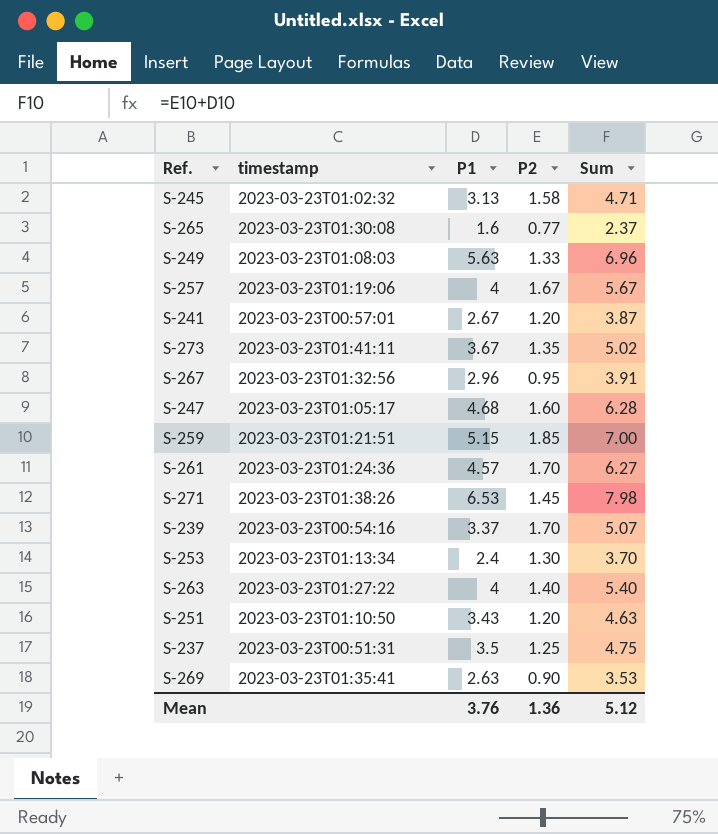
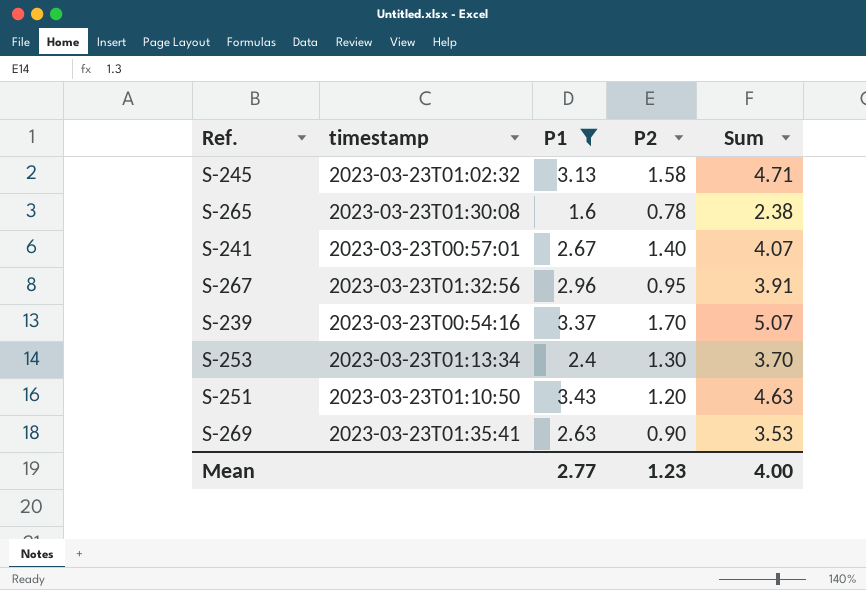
filter: none -> P1 <= 3.43
S-265 | P2: 0.77 -> 0.78
S-265 | Sum: 2.37 -> 2.38
S-241 | P2: 1.20 -> 1.40
S-241 | Sum: 3.87 -> 4.07
Mean | P1: 3.76 -> 2.77
Mean | P2: 1.36 -> 1.23
Mean | Sum: 5.12 -> 4.00

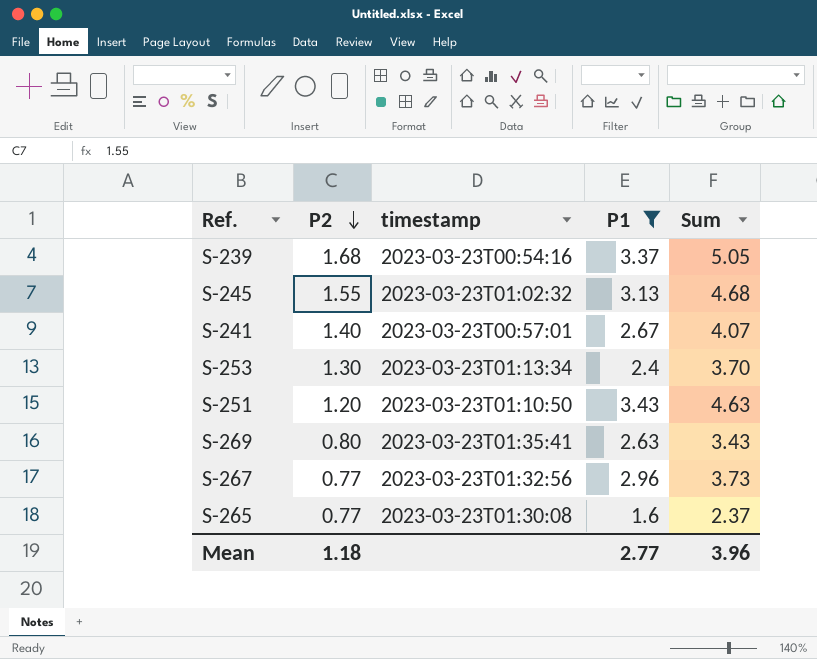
row order: none -> P2 descending
column P2 | position: 4 -> 2
S-239 | P2: 1.70 -> 1.68
S-239 | Sum: 5.07 -> 5.05
S-245 | P2: 1.58 -> 1.55
S-245 | Sum: 4.71 -> 4.68
S-269 | P2: 0.90 -> 0.80
S-269 | Sum: 3.53 -> 3.43
S-267 | P2: 0.95 -> 0.77
S-267 | Sum: 3.91 -> 3.73
S-265 | P2: 0.78 -> 0.77
S-265 | Sum: 2.38 -> 2.37
Mean | P2: 1.23 -> 1.18
Mean | Sum: 4.00 -> 3.96

